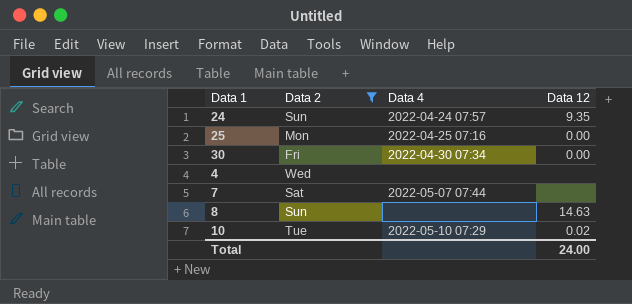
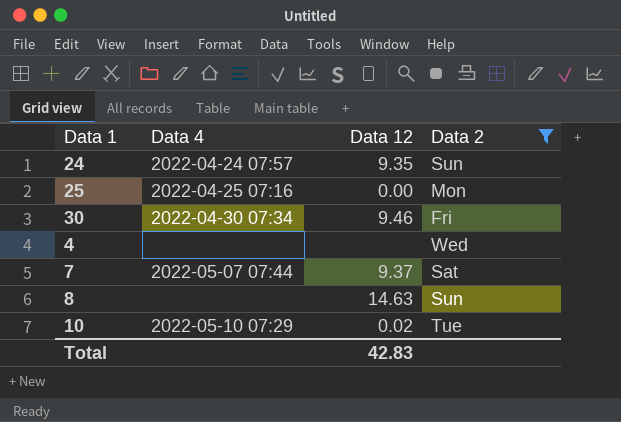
column Data 2 | position: 2 -> 4
30 | Data 12: 0.00 -> 9.46
7 | Data 12: none -> 9.37
Total | Data 12: 24.00 -> 42.83

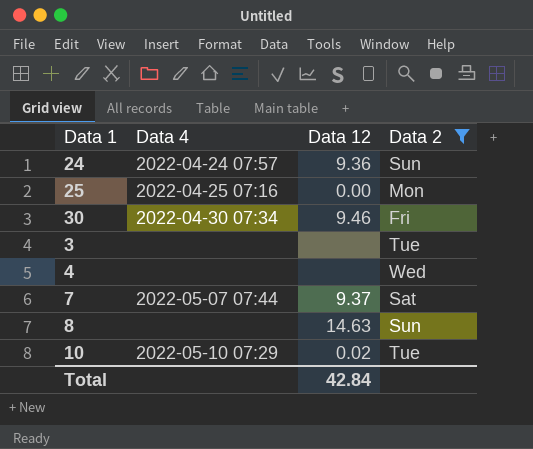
24 | Data 12: 9.35 -> 9.36
row 3: none -> none | none | Tue
Total | Data 12: 42.83 -> 42.84

